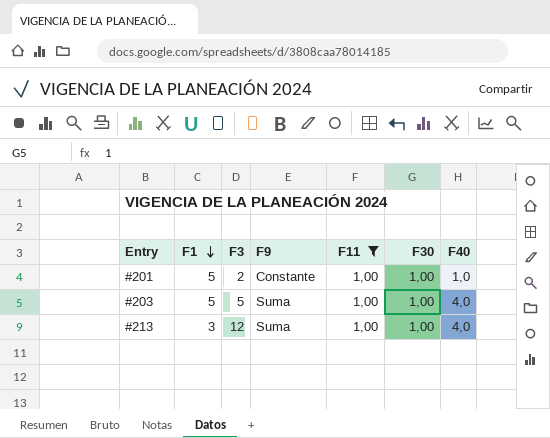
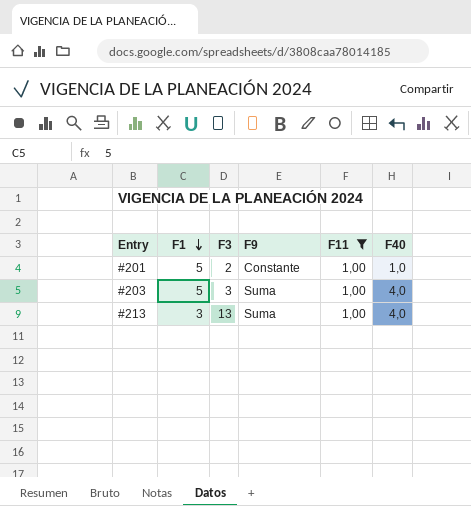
column F30 | position: 6 -> none
#203 | F3: 5 -> 3
#213 | F3: 12 -> 13

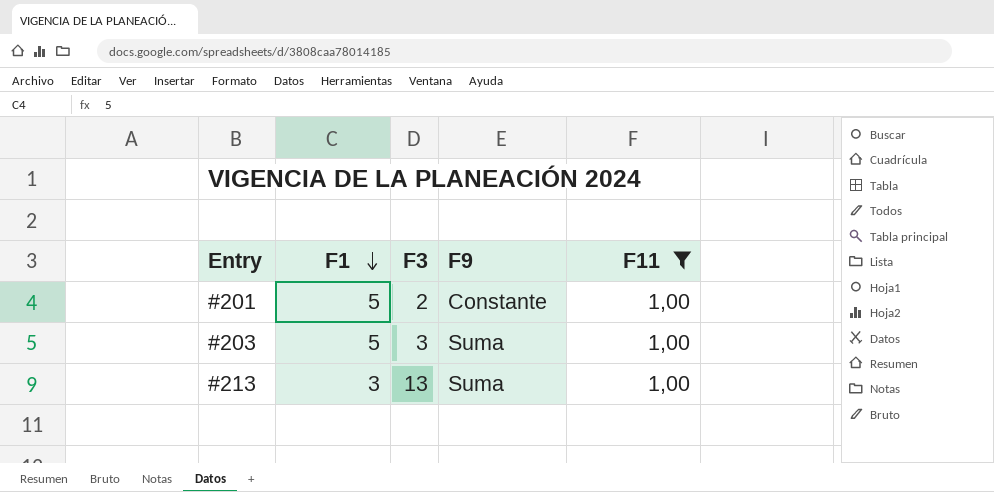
column F40 | position: 6 -> none

